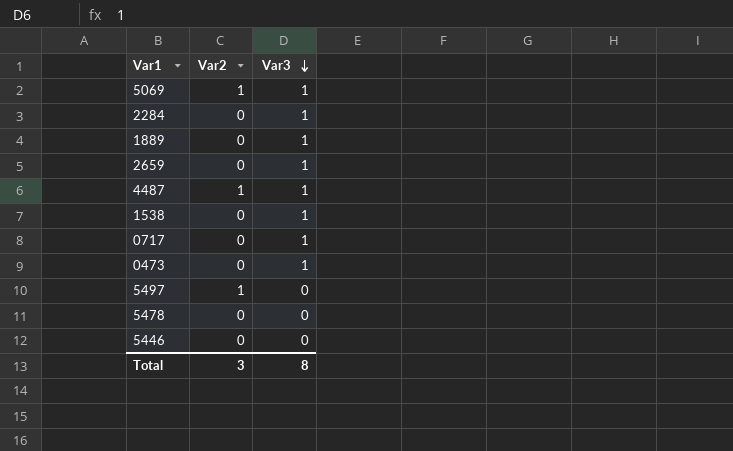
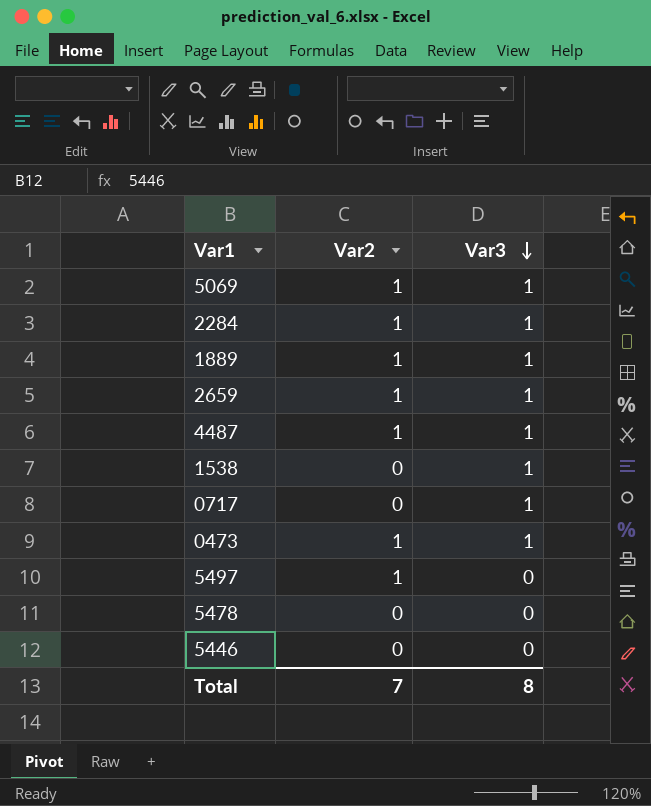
2284 | Var2: 0 -> 1
1889 | Var2: 0 -> 1
2659 | Var2: 0 -> 1
0473 | Var2: 0 -> 1
Total | Var2: 3 -> 7

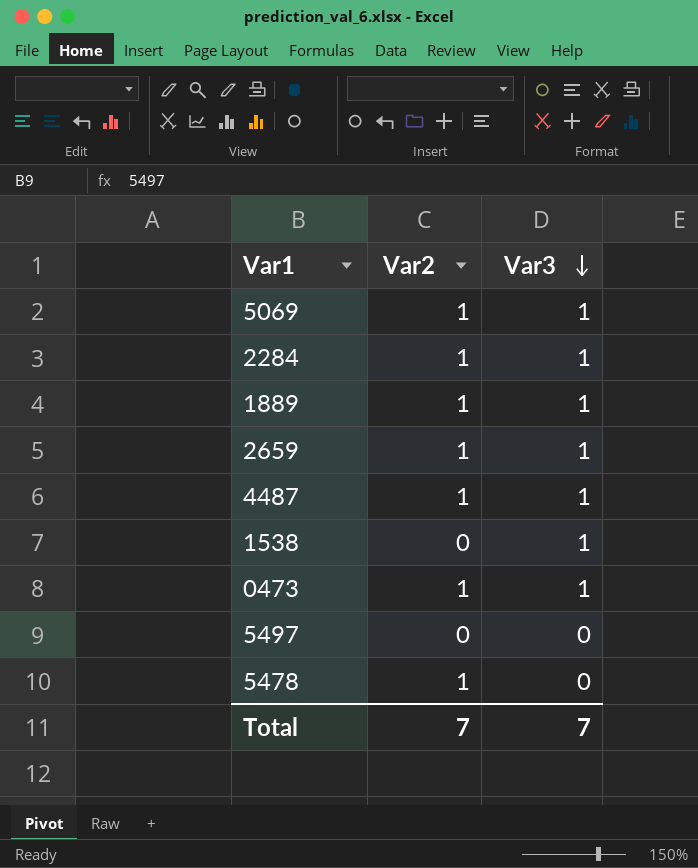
row 0717: 0 | 1 -> none
row 5446: 0 | 0 -> none
5497 | Var2: 1 -> 0
5478 | Var2: 0 -> 1
Total | Var3: 8 -> 7

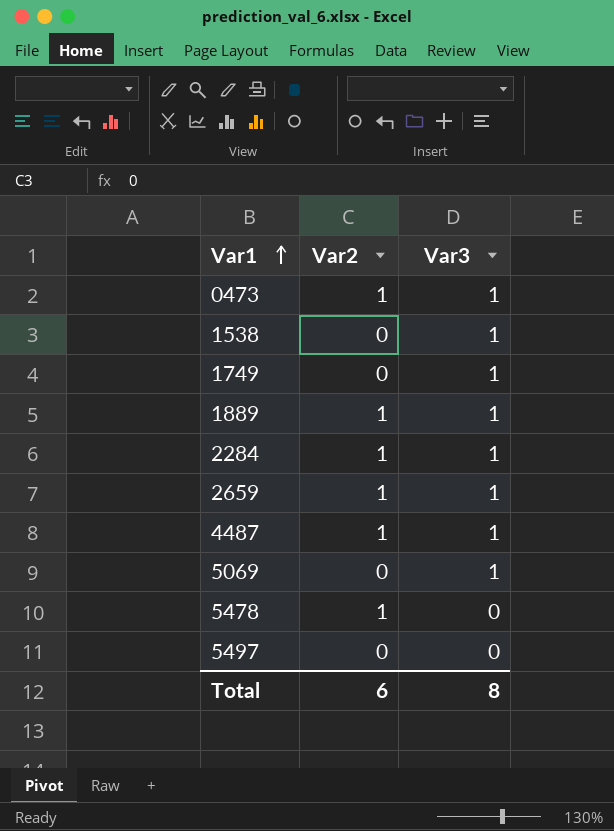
row order: Var3 descending -> Var1 ascending
row 1749: none -> 0 | 1
5069 | Var2: 1 -> 0
Total | Var2: 7 -> 6
Total | Var3: 7 -> 8

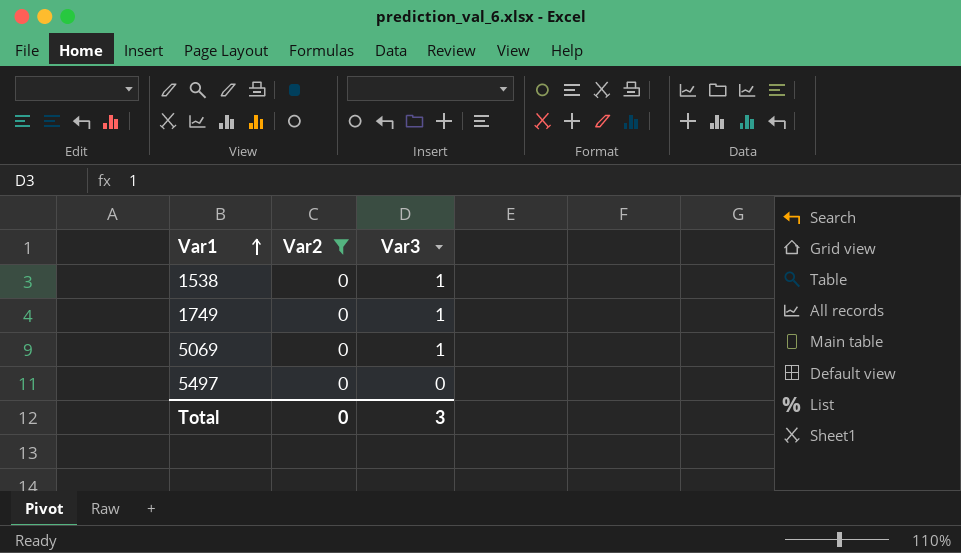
filter: none -> Var2 = 0
Total | Var2: 6 -> 0
Total | Var3: 8 -> 3

